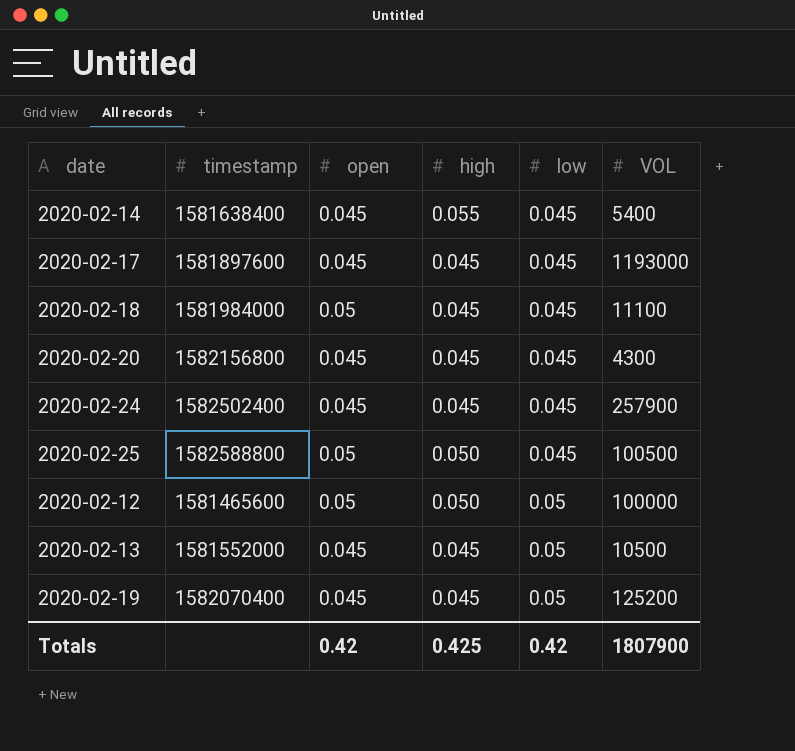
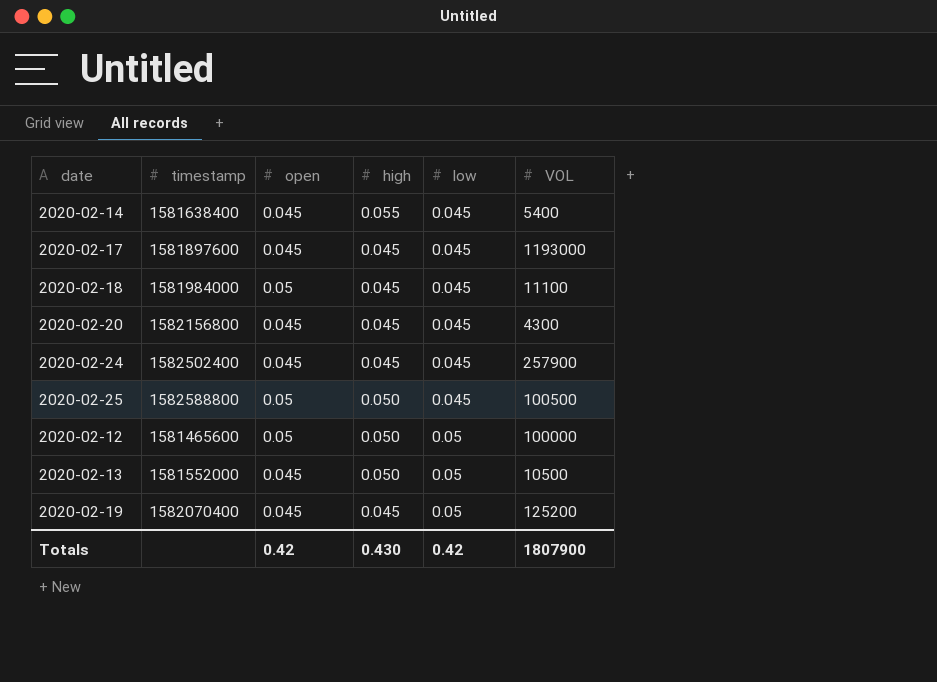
2020-02-13 | high: 0.045 -> 0.050
Totals | high: 0.425 -> 0.430

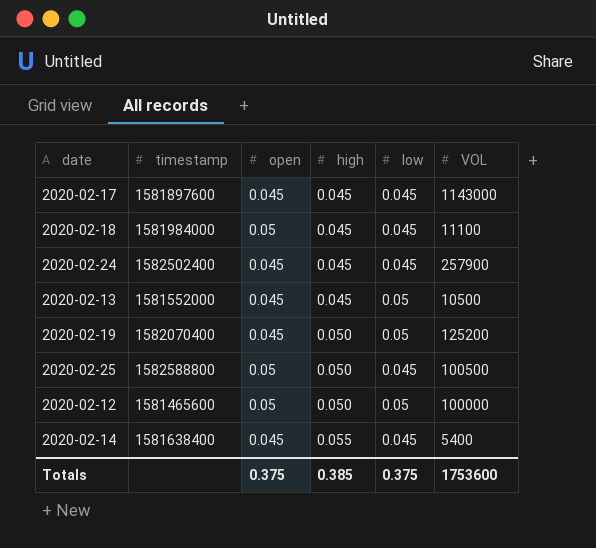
row order: low ascending -> high ascending
row 2020-02-20: 1582156800 | 0.045 | 0.045 | 0.045 | 4300 -> none
2020-02-17 | VOL: 1193000 -> 1143000
2020-02-13 | high: 0.050 -> 0.045
2020-02-19 | high: 0.045 -> 0.050
Totals | open: 0.42 -> 0.375
Totals | high: 0.430 -> 0.385
Totals | low: 0.42 -> 0.375
Totals | VOL: 1807900 -> 1753600

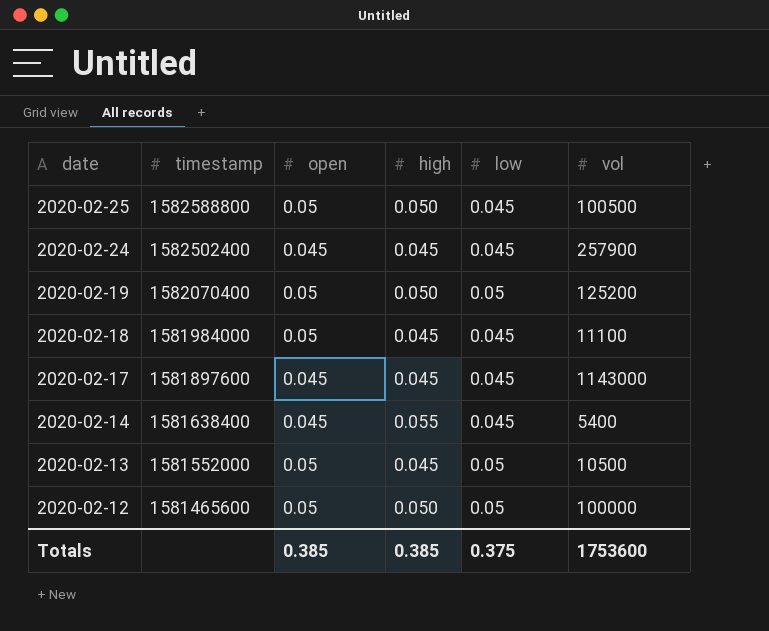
row order: high ascending -> date descending
column name: VOL -> vol
2020-02-19 | open: 0.045 -> 0.05
2020-02-13 | open: 0.045 -> 0.05
Totals | open: 0.375 -> 0.385

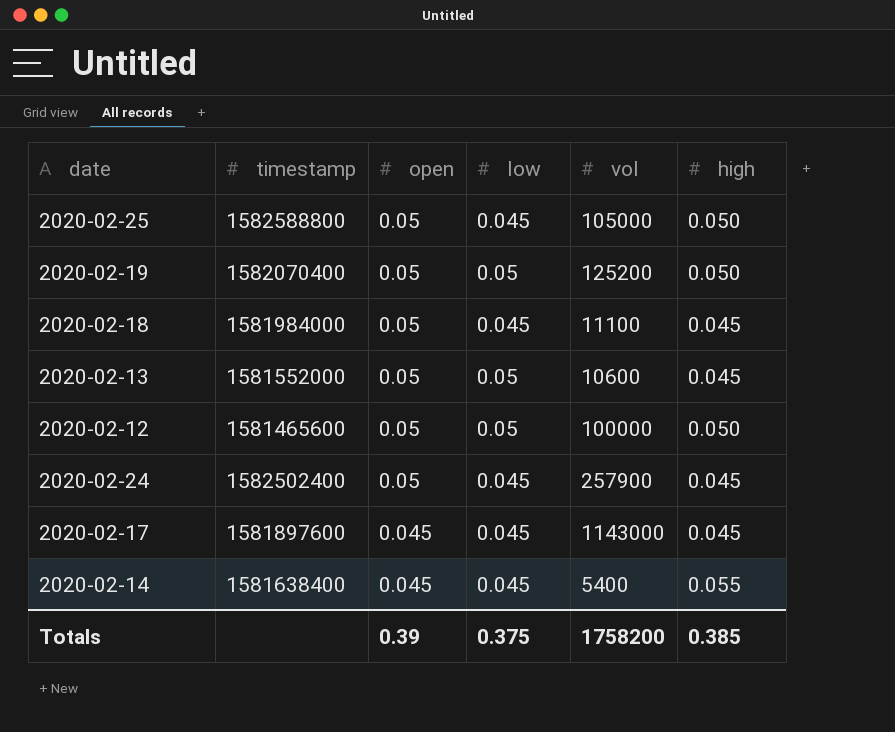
row order: date descending -> open descending
column high | position: 4 -> 6
2020-02-25 | vol: 100500 -> 105000
2020-02-13 | vol: 10500 -> 10600
2020-02-24 | open: 0.045 -> 0.05
Totals | open: 0.385 -> 0.39
Totals | vol: 1753600 -> 1758200

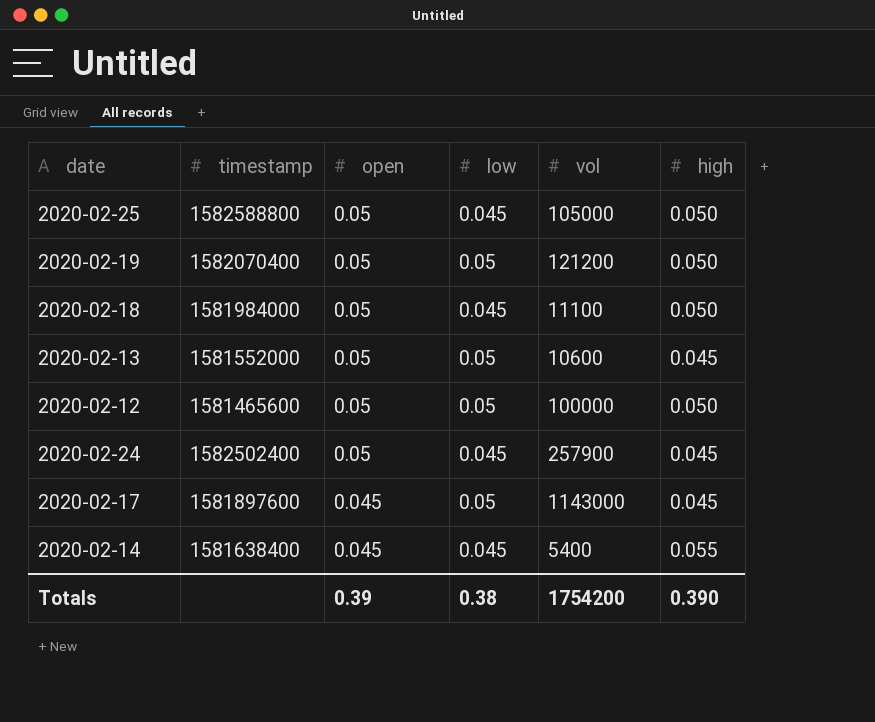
2020-02-19 | vol: 125200 -> 121200
2020-02-18 | high: 0.045 -> 0.050
2020-02-17 | low: 0.045 -> 0.05
Totals | low: 0.375 -> 0.38
Totals | vol: 1758200 -> 1754200
Totals | high: 0.385 -> 0.390

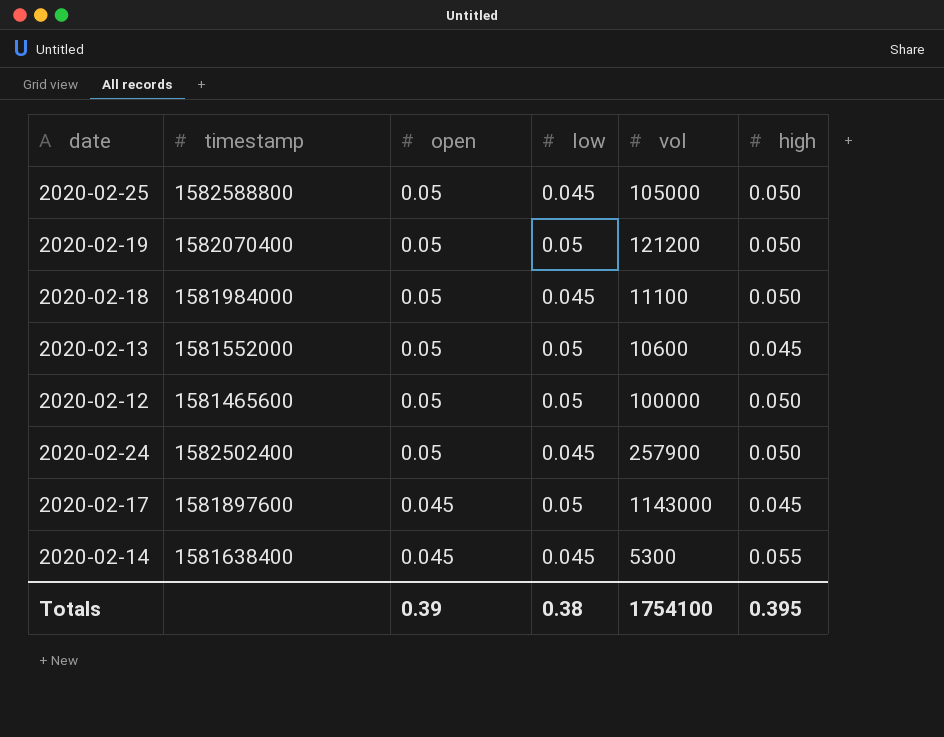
2020-02-24 | high: 0.045 -> 0.050
2020-02-14 | vol: 5400 -> 5300
Totals | vol: 1754200 -> 1754100
Totals | high: 0.390 -> 0.395

